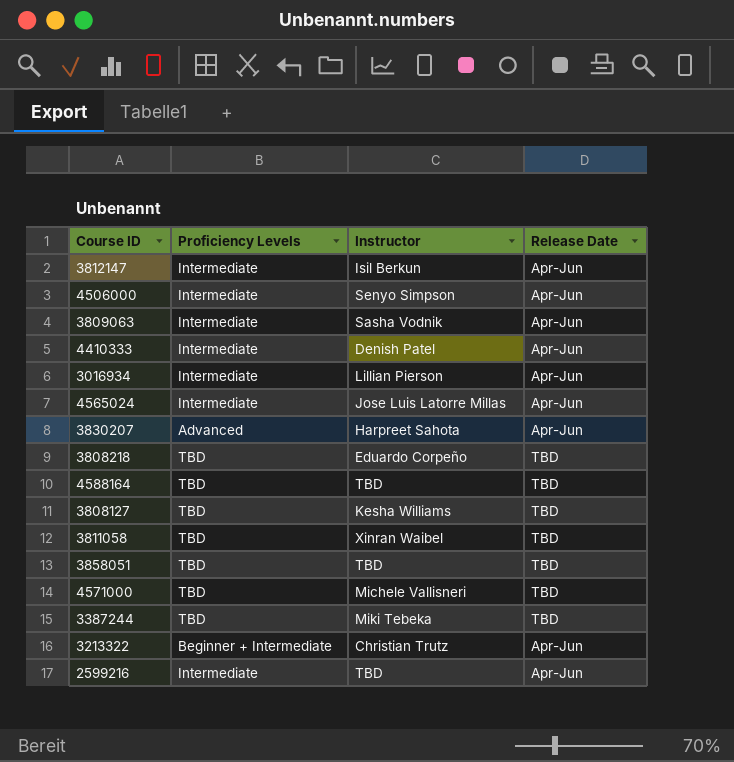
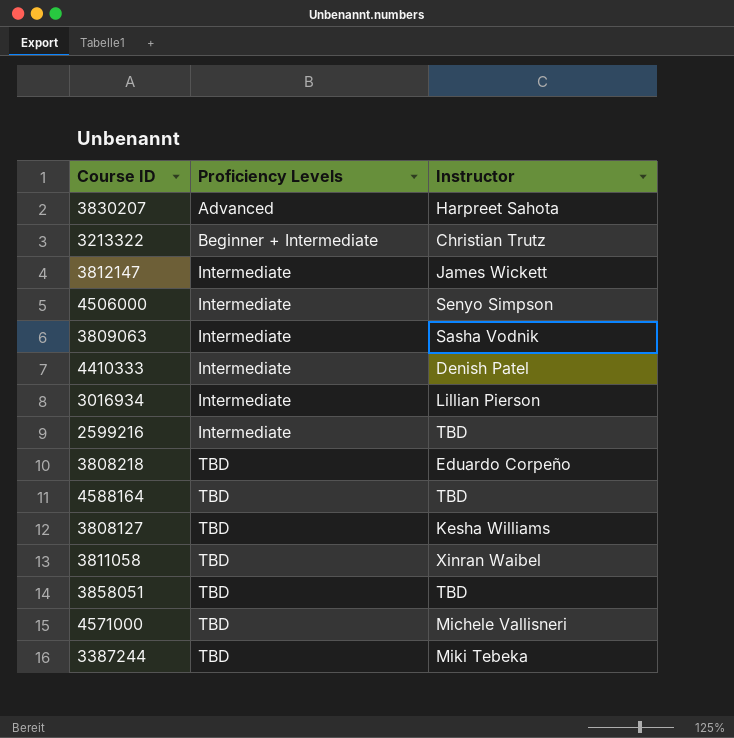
row order: none -> Proficiency Levels ascending
column Release Date | position: 4 -> none
row 4565024: Intermediate | Jose Luis Latorre Millas | Apr-Jun -> none
3812147 | Instructor: Isil Berkun -> James Wickett

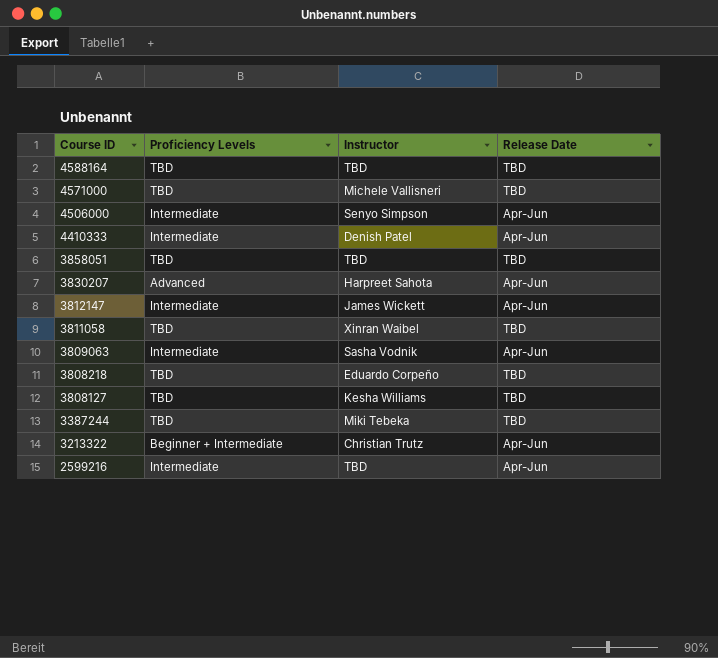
row order: Proficiency Levels ascending -> Course ID descending
column Release Date | position: none -> 4
row 3016934: Intermediate | Lillian Pierson -> none

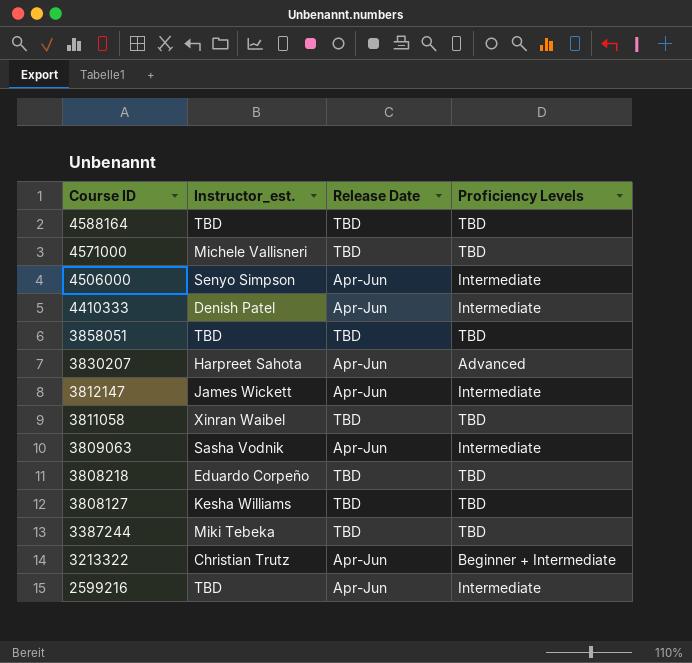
column name: Instructor -> Instructor_est.
column Proficiency Levels | position: 2 -> 4

